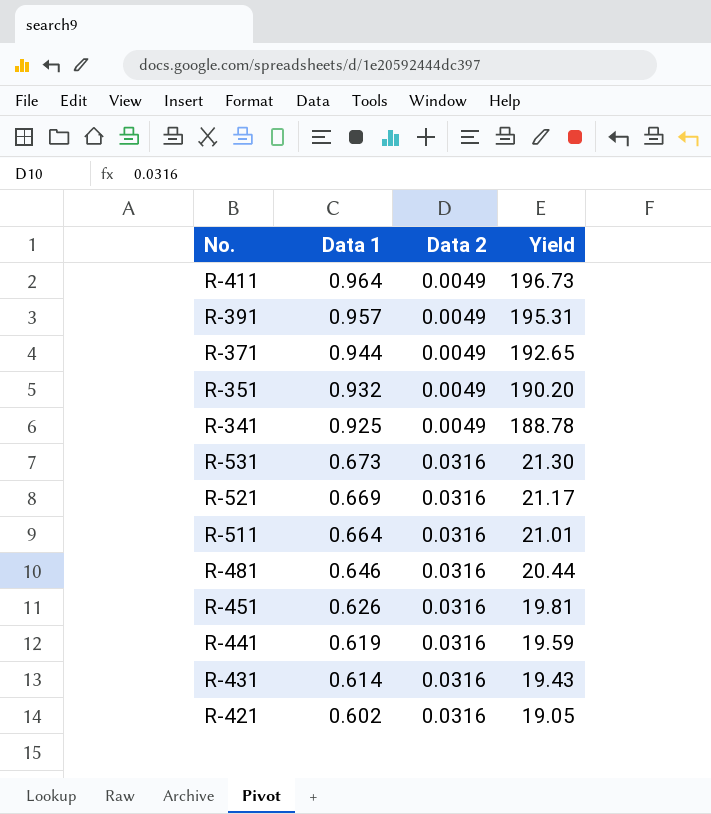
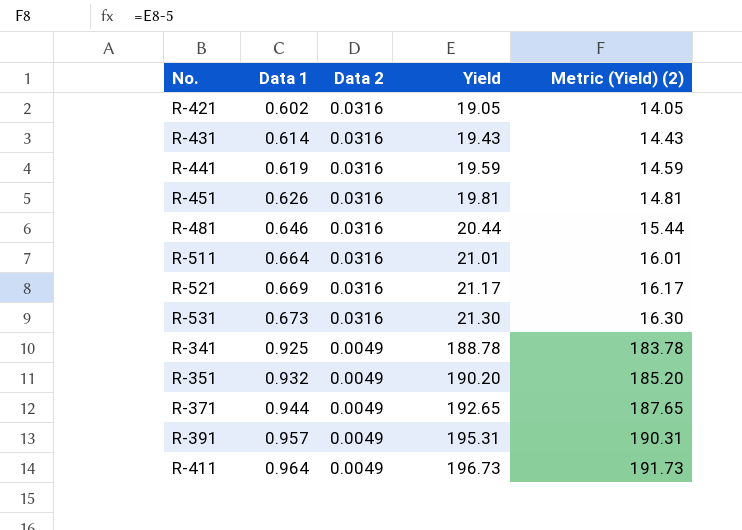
row order: Data 1 descending -> Data 1 ascending
column Metric (Yield) (2) | formula: none -> [Yield] - 5

